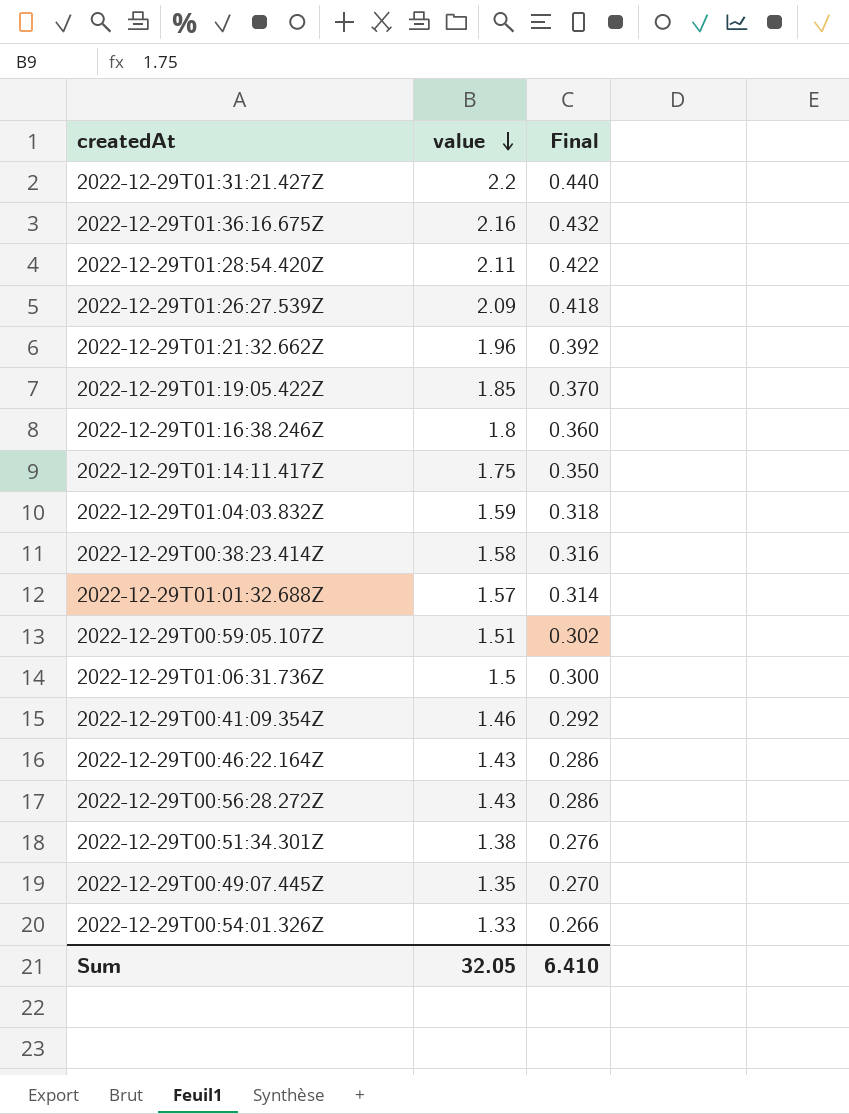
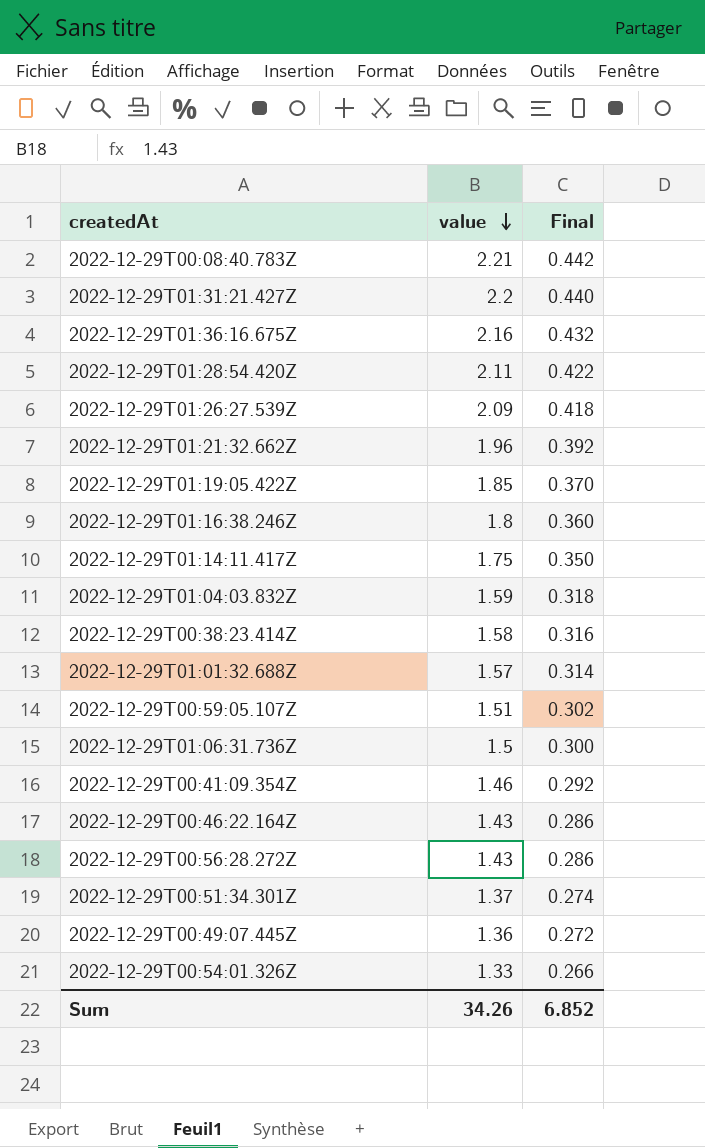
row 2022-12-29T00:08:40.783Z: none -> 2.21 | 0.442
2022-12-29T00:51:34.301Z | value: 1.38 -> 1.37
2022-12-29T00:51:34.301Z | Final: 0.276 -> 0.274
2022-12-29T00:49:07.445Z | value: 1.35 -> 1.36
2022-12-29T00:49:07.445Z | Final: 0.270 -> 0.272
Sum | value: 32.05 -> 34.26
Sum | Final: 6.410 -> 6.852

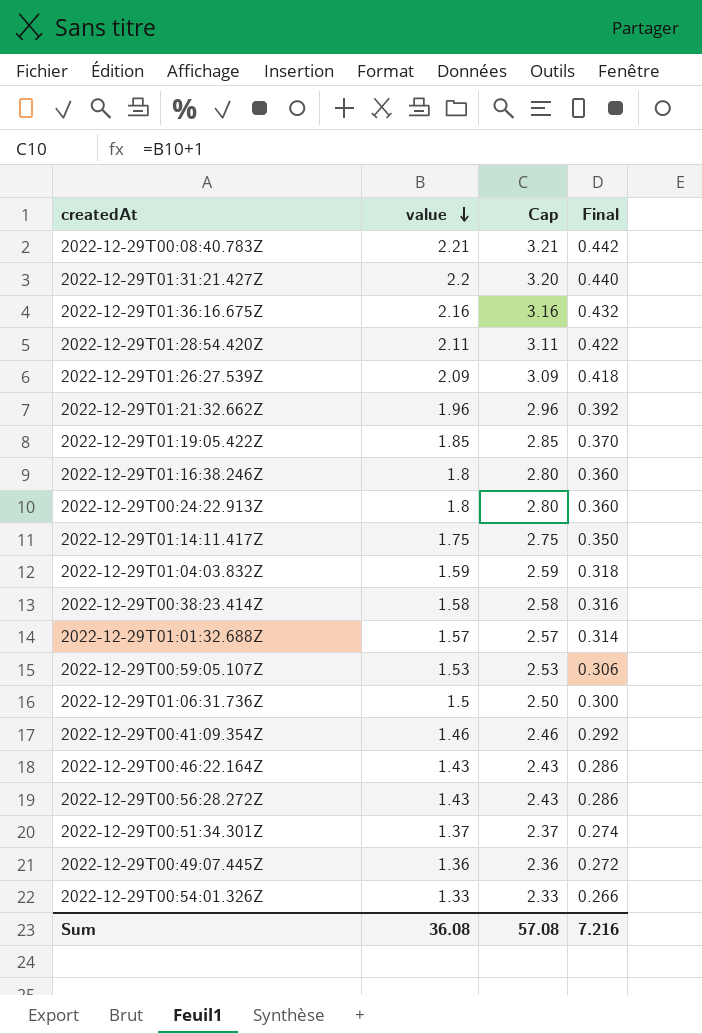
column Cap | formula: none -> [value] + 1
row 2022-12-29T00:24:22.913Z: none -> 1.8 | 2.80 | 0.360
2022-12-29T00:59:05.107Z | value: 1.51 -> 1.53
2022-12-29T00:59:05.107Z | Final: 0.302 -> 0.306
Sum | value: 34.26 -> 36.08
Sum | Final: 6.852 -> 7.216

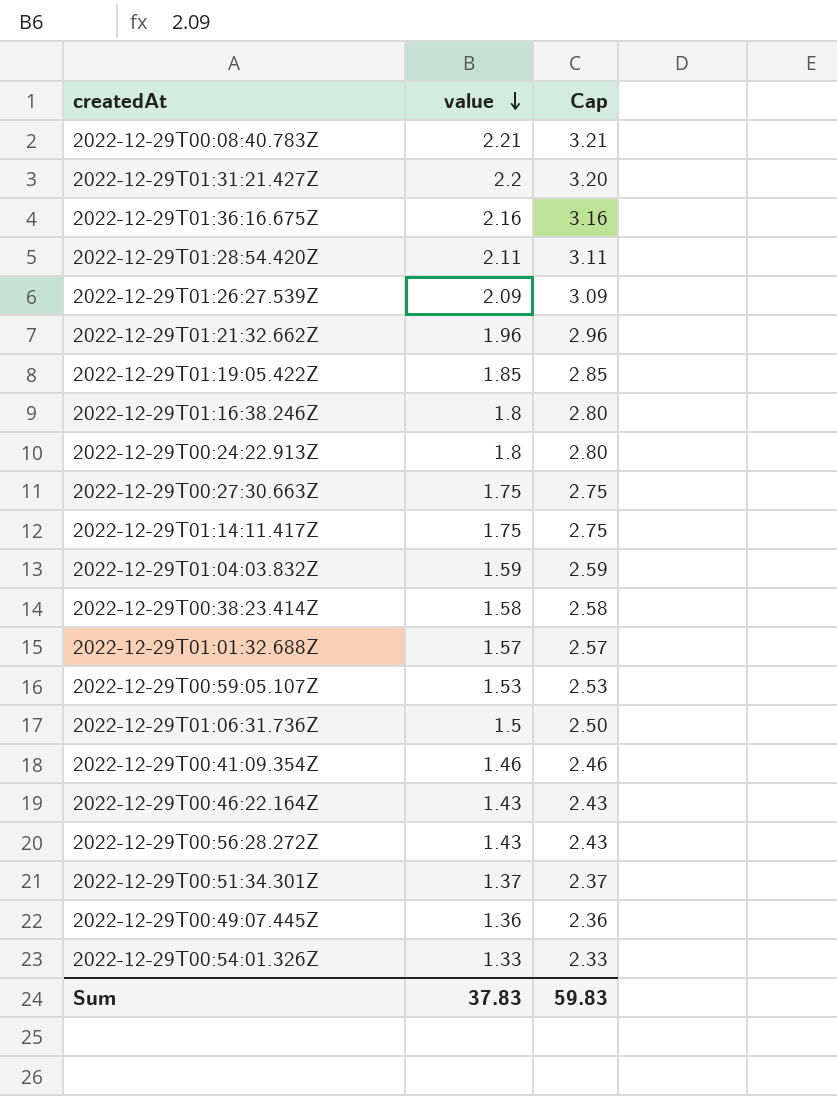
column Final | formula: [value] * 0.2 -> none
row 2022-12-29T00:27:30.663Z: none -> 1.75 | 2.75
Sum | value: 36.08 -> 37.83
Sum | Cap: 57.08 -> 59.83

